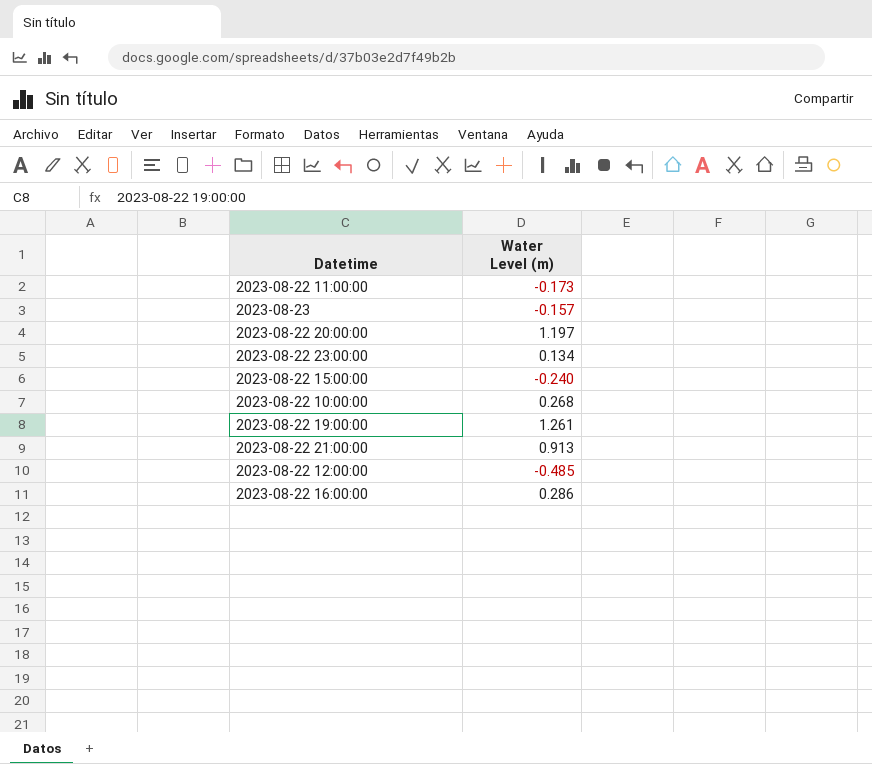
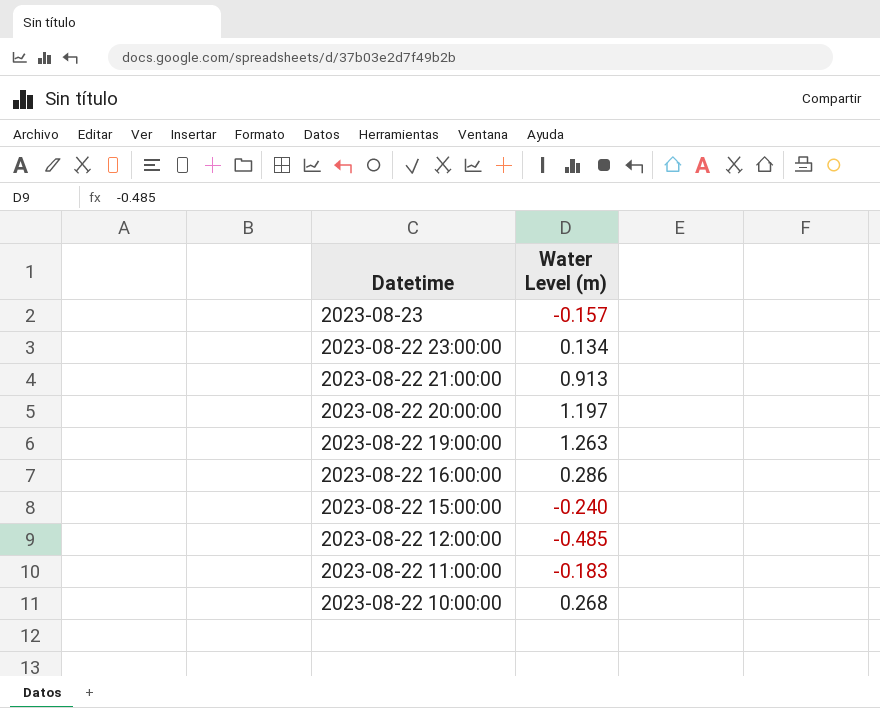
row order: none -> Datetime descending
2023-08-22 19:00:00 | Water Level (m): 1.261 -> 1.263
2023-08-22 11:00:00 | Water Level (m): -0.173 -> -0.183

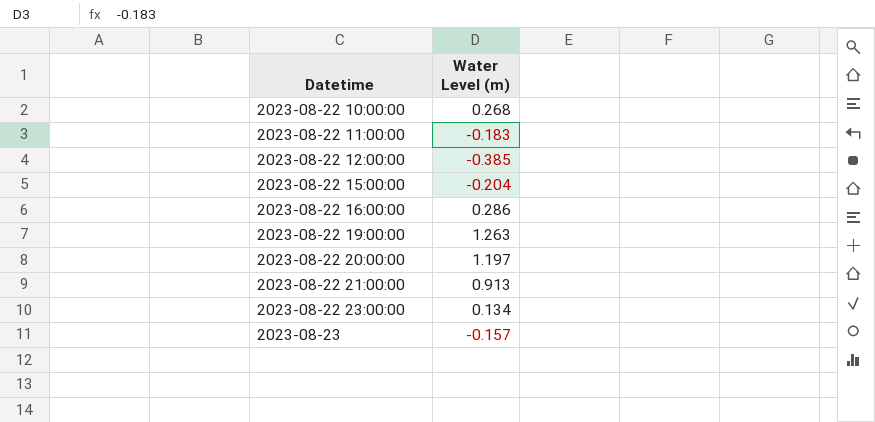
row order: Datetime descending -> Datetime ascending
2023-08-22 12:00:00 | Water Level (m): -0.485 -> -0.385
2023-08-22 15:00:00 | Water Level (m): -0.240 -> -0.204

